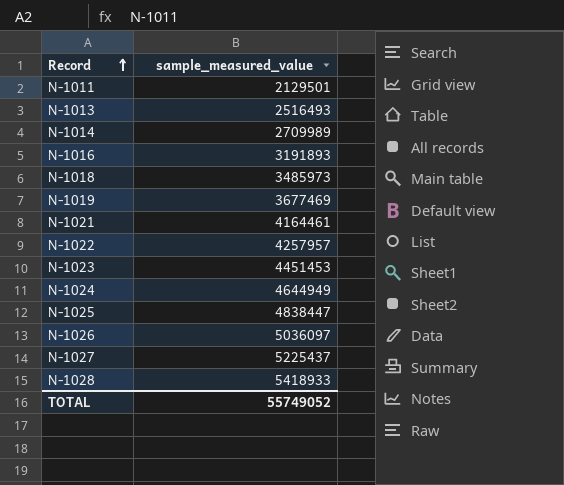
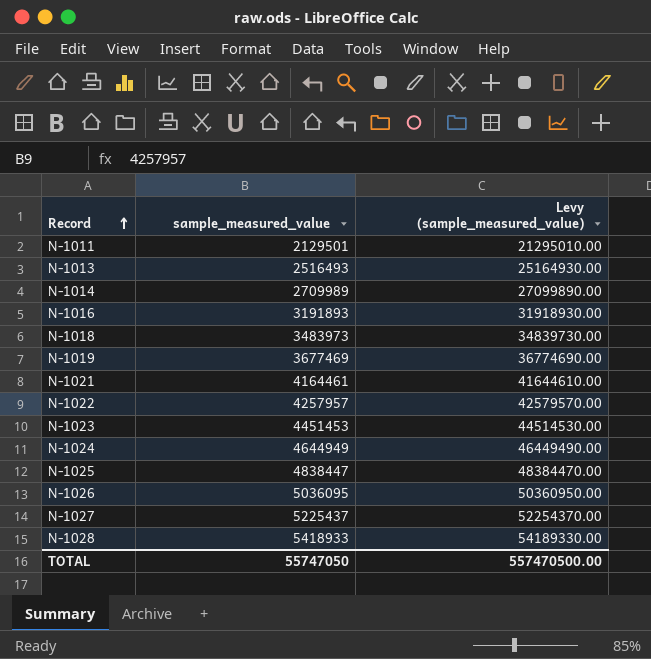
column Levy (sample_measured_value) | formula: none -> [sample_measured_value] * 10
N-1018 | sample_measured_value: 3485973 -> 3483973
N-1026 | sample_measured_value: 5036097 -> 5036095
TOTAL | sample_measured_value: 55749052 -> 55747050

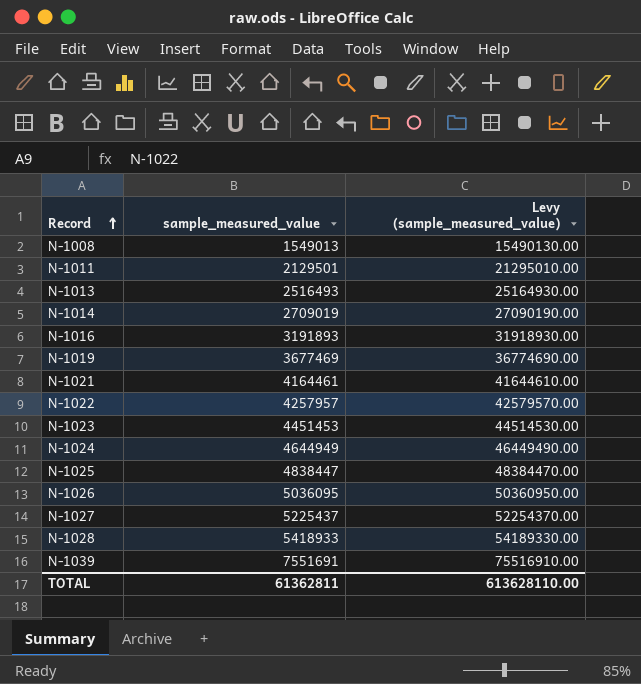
row N-1018: 3483973 | 34839730.00 -> none
row N-1008: none -> 1549013 | 15490130.00
N-1014 | sample_measured_value: 2709989 -> 2709019
N-1014 | Levy (sample_measured_value): 27099890.00 -> 27090190.00
row N-1039: none -> 7551691 | 75516910.00
TOTAL | sample_measured_value: 55747050 -> 61362811
TOTAL | Levy (sample_measured_value): 557470500.00 -> 613628110.00

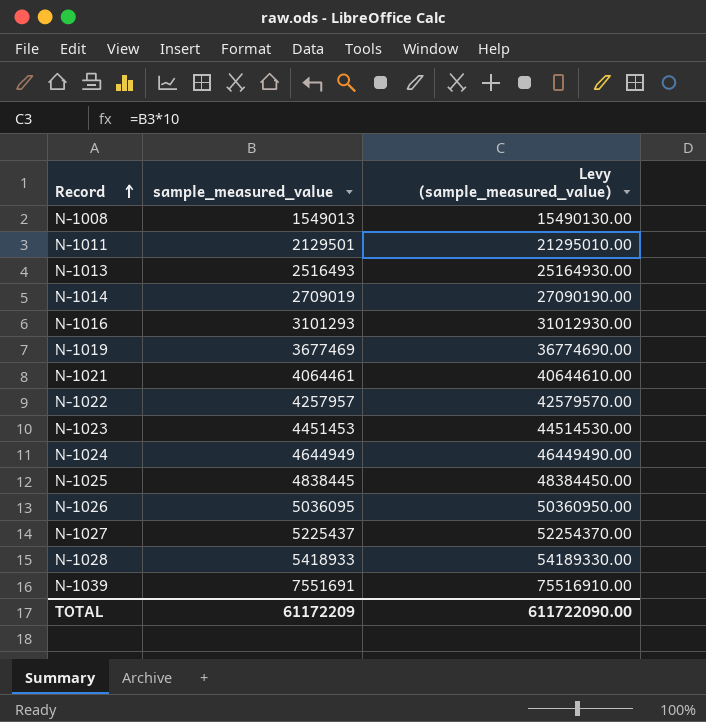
N-1016 | sample_measured_value: 3191893 -> 3101293
N-1016 | Levy (sample_measured_value): 31918930.00 -> 31012930.00
N-1021 | sample_measured_value: 4164461 -> 4064461
N-1021 | Levy (sample_measured_value): 41644610.00 -> 40644610.00
N-1025 | sample_measured_value: 4838447 -> 4838445
N-1025 | Levy (sample_measured_value): 48384470.00 -> 48384450.00
TOTAL | sample_measured_value: 61362811 -> 61172209
TOTAL | Levy (sample_measured_value): 613628110.00 -> 611722090.00

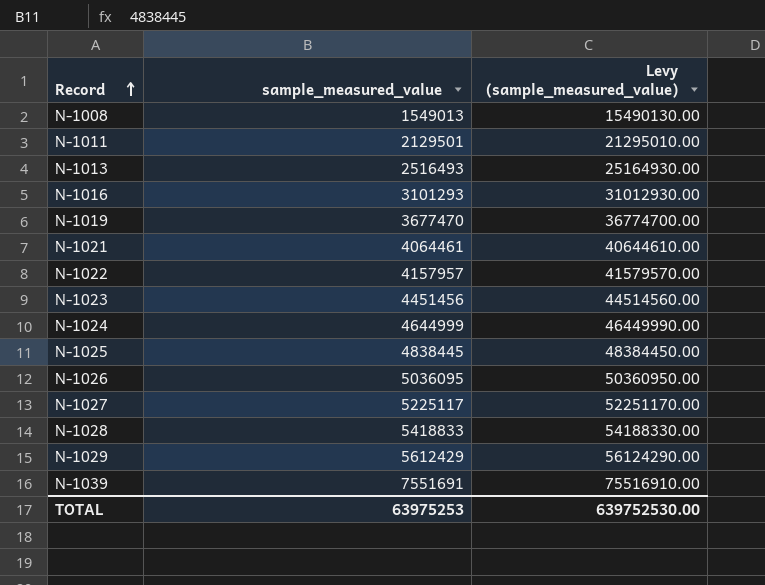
row N-1014: 2709019 | 27090190.00 -> none
N-1019 | sample_measured_value: 3677469 -> 3677470
N-1019 | Levy (sample_measured_value): 36774690.00 -> 36774700.00
N-1022 | sample_measured_value: 4257957 -> 4157957
N-1022 | Levy (sample_measured_value): 42579570.00 -> 41579570.00
N-1023 | sample_measured_value: 4451453 -> 4451456
N-1023 | Levy (sample_measured_value): 44514530.00 -> 44514560.00
N-1024 | sample_measured_value: 4644949 -> 4644999
N-1024 | Levy (sample_measured_value): 46449490.00 -> 46449990.00
N-1027 | sample_measured_value: 5225437 -> 5225117
N-1027 | Levy (sample_measured_value): 52254370.00 -> 52251170.00
N-1028 | sample_measured_value: 5418933 -> 5418833
N-1028 | Levy (sample_measured_value): 54189330.00 -> 54188330.00
row N-1029: none -> 5612429 | 56124290.00
TOTAL | sample_measured_value: 61172209 -> 63975253
TOTAL | Levy (sample_measured_value): 611722090.00 -> 639752530.00

